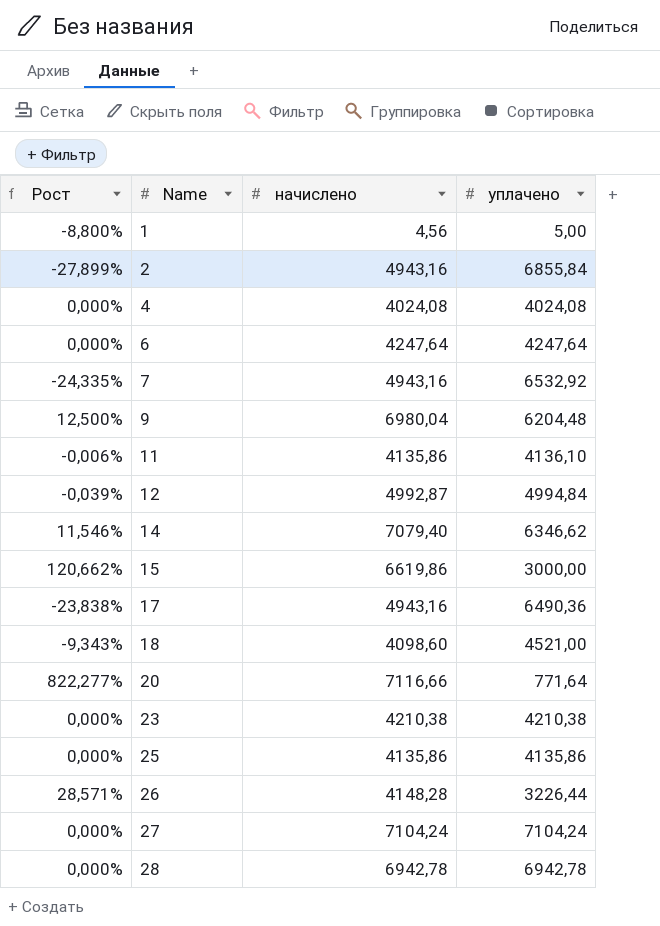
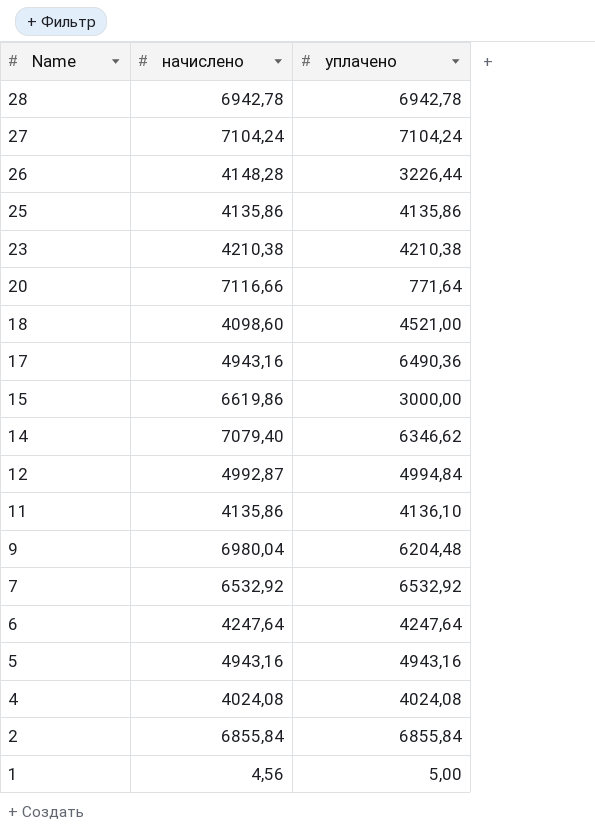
row order: Name ascending -> Name descending
column Рост | formula: ([начислено] - [уплачено]) / [уплачено] -> none
7 | начислено: 4943,16 -> 6532,92
row 5: none -> 4943,16 | 4943,16
2 | начислено: 4943,16 -> 6855,84

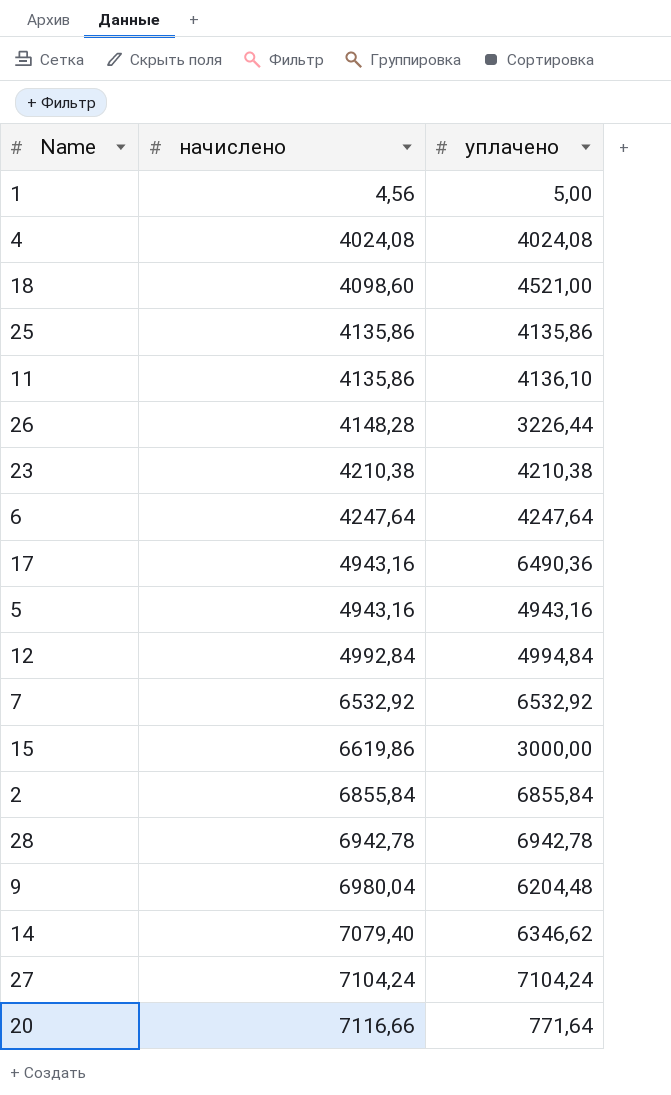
row order: Name descending -> начислено ascending
12 | начислено: 4992,87 -> 4992,84

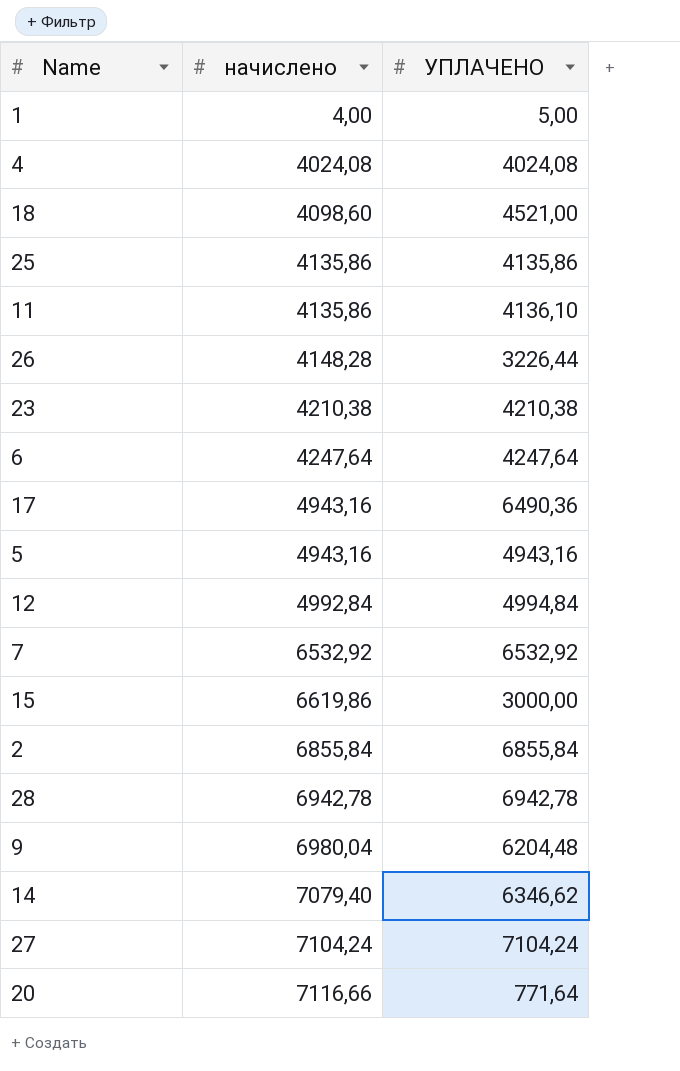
column name: уплачено -> УПЛАЧЕНО
1 | начислено: 4,56 -> 4,00

